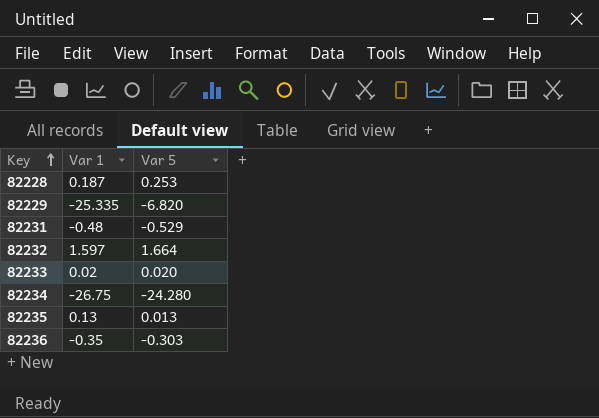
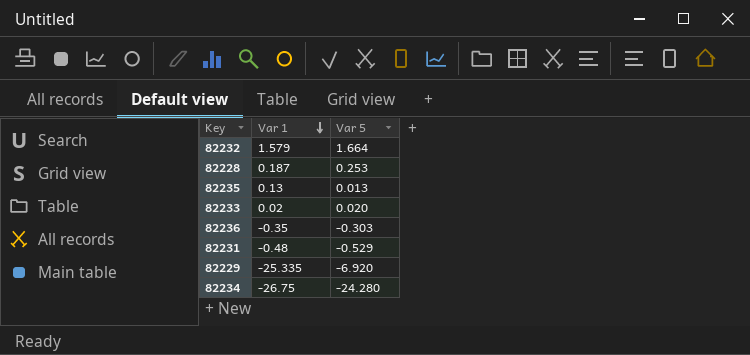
row order: Key ascending -> Var 1 descending
82232 | Var 1: 1.597 -> 1.579
82229 | Var 5: -6.820 -> -6.920

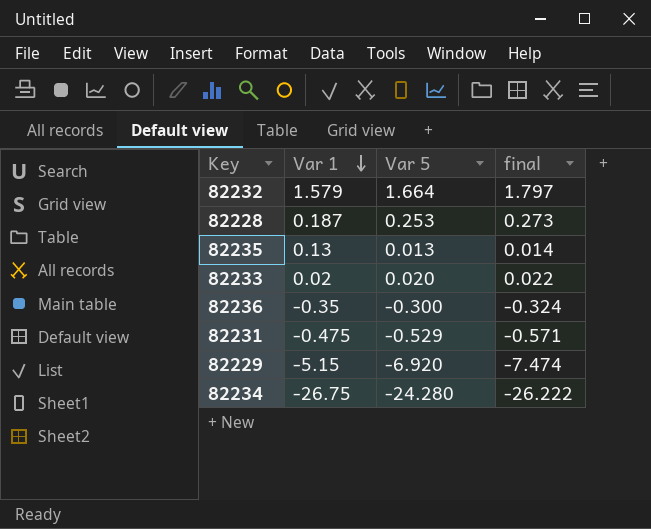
column final | formula: none -> [Var 5] * 1.08
82236 | Var 5: -0.303 -> -0.300
82231 | Var 1: -0.48 -> -0.475
82229 | Var 1: -25.335 -> -5.15

